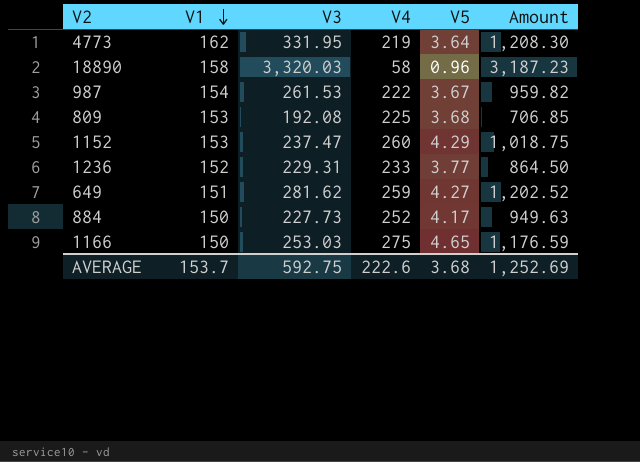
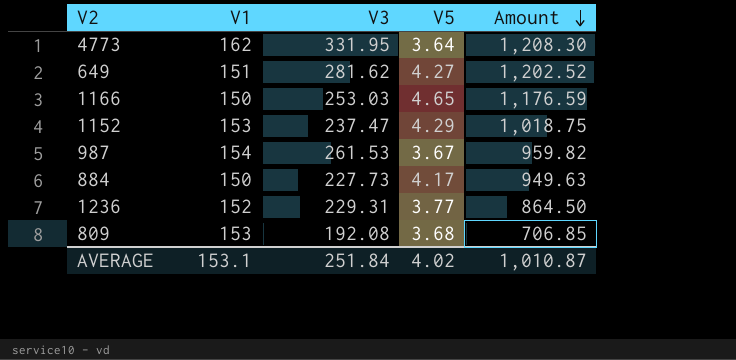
row order: V1 descending -> Amount descending
column V4 | position: 4 -> none
row 18890: 158 | 3,320.03 | 58 | 0.96 | 3,187.23 -> none
AVERAGE | V1: 153.7 -> 153.1
AVERAGE | V3: 592.75 -> 251.84
AVERAGE | V5: 3.68 -> 4.02
AVERAGE | Amount: 1,252.69 -> 1,010.87

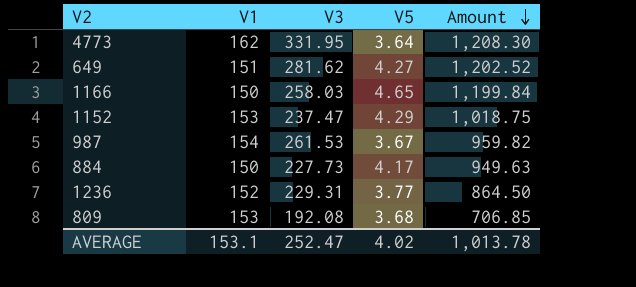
1166 | V3: 253.03 -> 258.03
1166 | Amount: 1,176.59 -> 1,199.84
AVERAGE | V3: 251.84 -> 252.47
AVERAGE | Amount: 1,010.87 -> 1,013.78

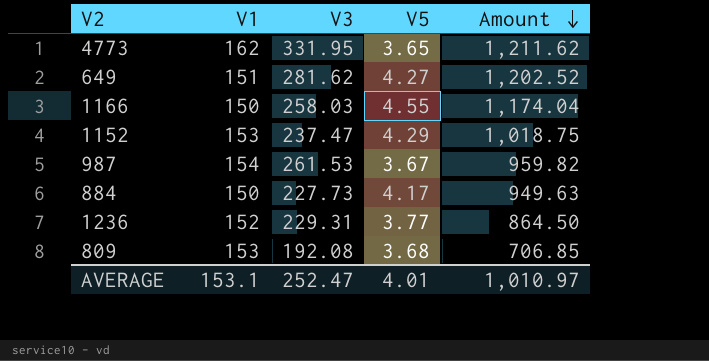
4773 | V5: 3.64 -> 3.65
4773 | Amount: 1,208.30 -> 1,211.62
1166 | V5: 4.65 -> 4.55
1166 | Amount: 1,199.84 -> 1,174.04
AVERAGE | V5: 4.02 -> 4.01
AVERAGE | Amount: 1,013.78 -> 1,010.97

